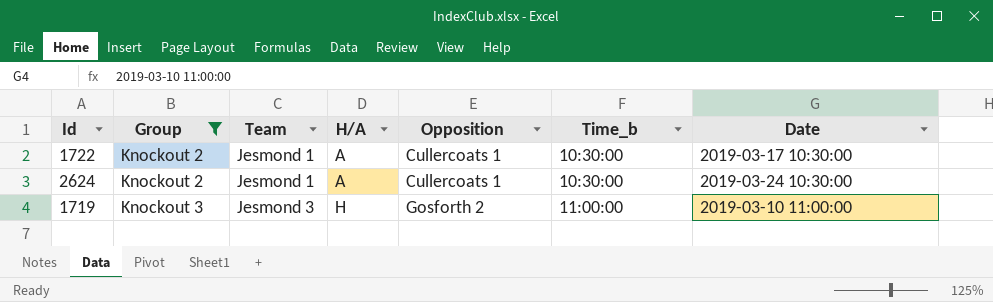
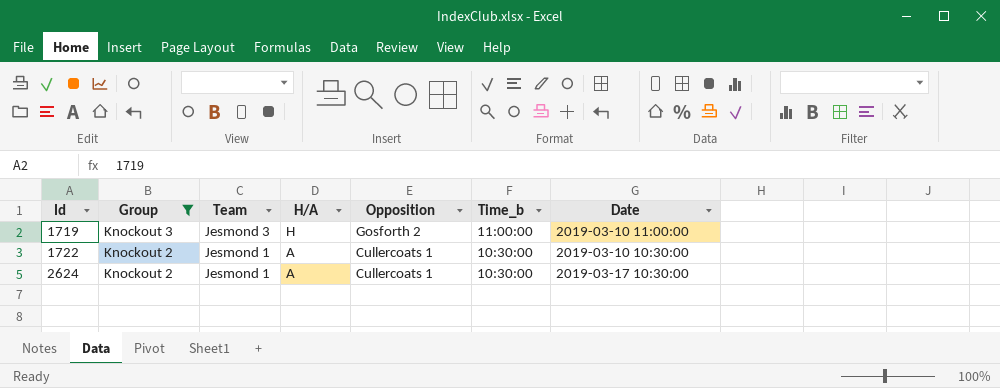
row order: Group ascending -> Id ascending
1722 | Date: 2019-03-17 10:30:00 -> 2019-03-10 10:30:00
2624 | Date: 2019-03-24 10:30:00 -> 2019-03-17 10:30:00

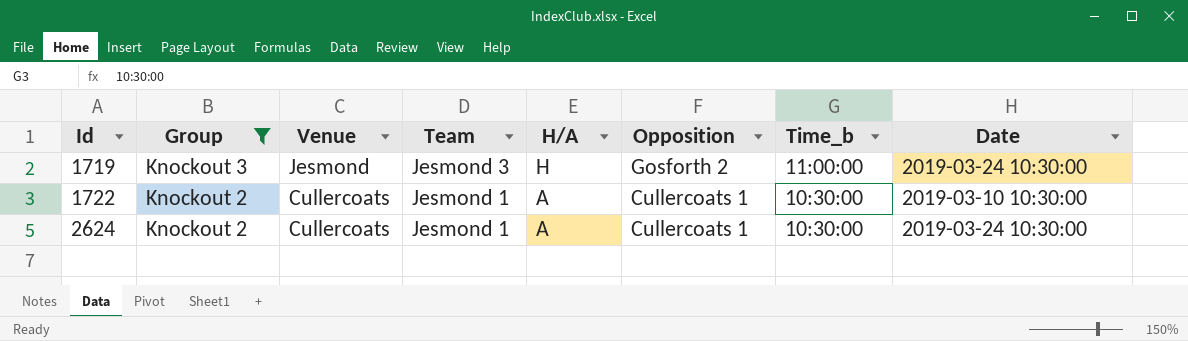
column Venue | position: none -> 3
1719 | Date: 2019-03-10 11:00:00 -> 2019-03-24 10:30:00
2624 | Date: 2019-03-17 10:30:00 -> 2019-03-24 10:30:00

